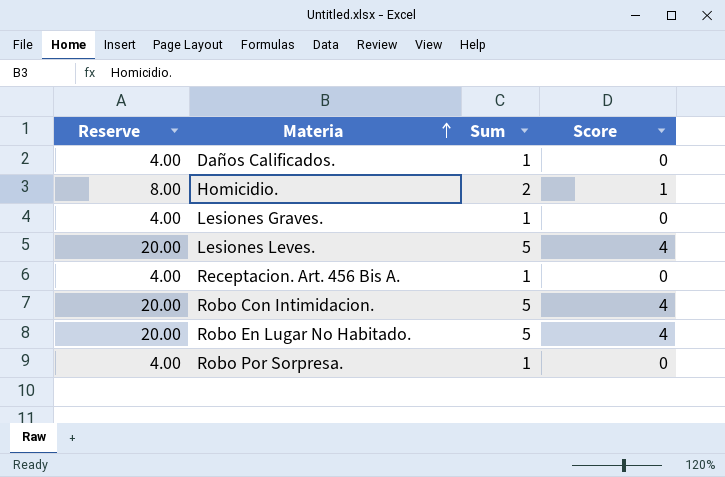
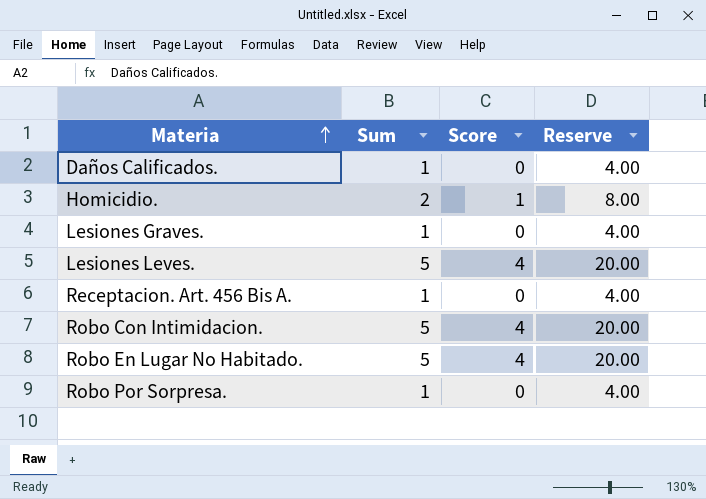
column Reserve | position: 1 -> 4

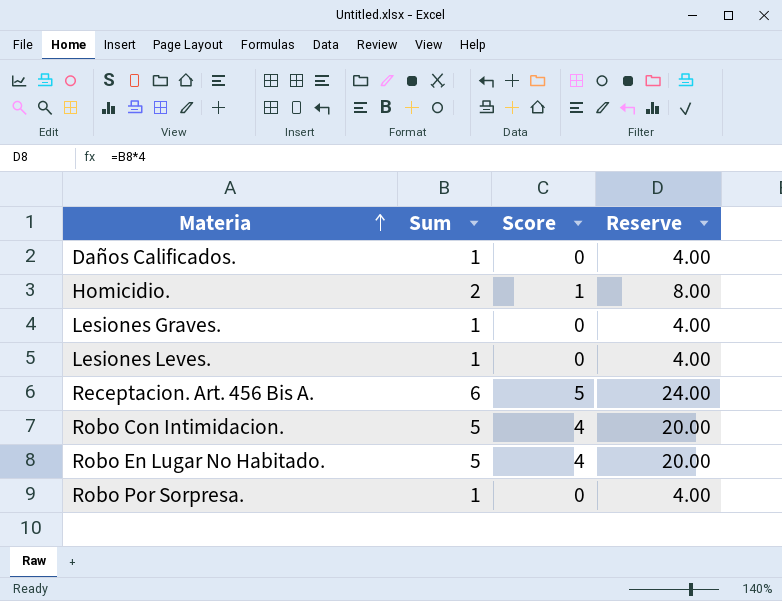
Lesiones Leves. | Sum: 5 -> 1
Lesiones Leves. | Score: 4 -> 0
Lesiones Leves. | Reserve: 20.00 -> 4.00
Receptacion. Art. 456 Bis A. | Sum: 1 -> 6
Receptacion. Art. 456 Bis A. | Score: 0 -> 5
Receptacion. Art. 456 Bis A. | Reserve: 4.00 -> 24.00

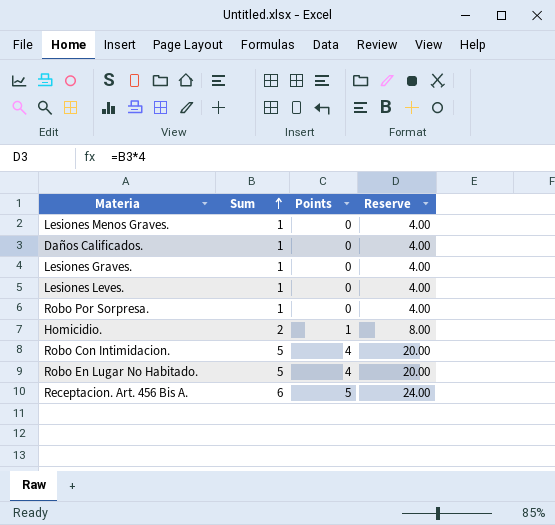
row order: Materia ascending -> Sum ascending
column name: Score -> Points
row Lesiones Menos Graves.: none -> 1 | 0 | 4.00

